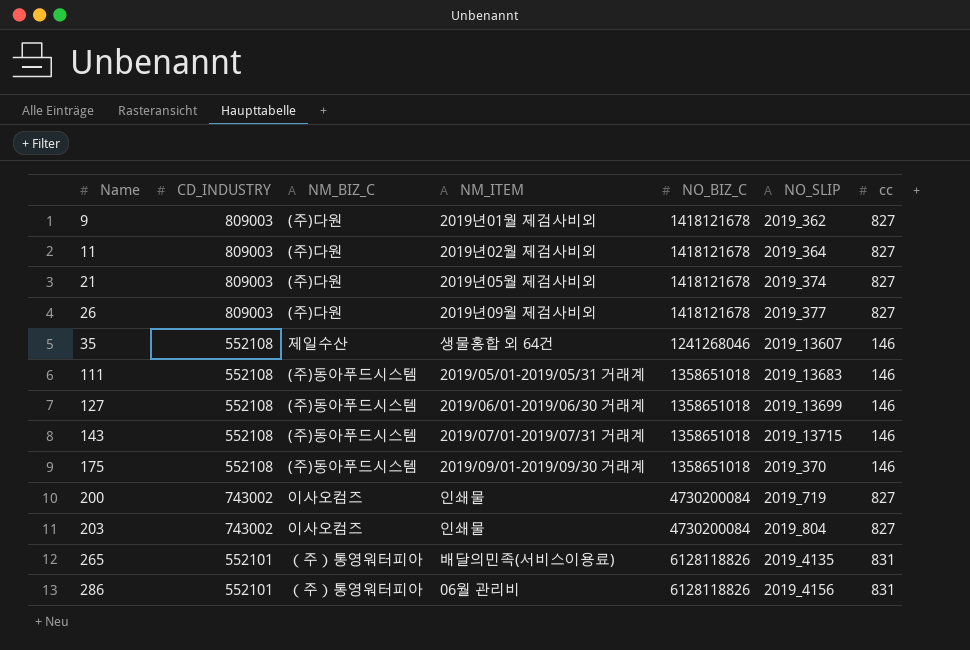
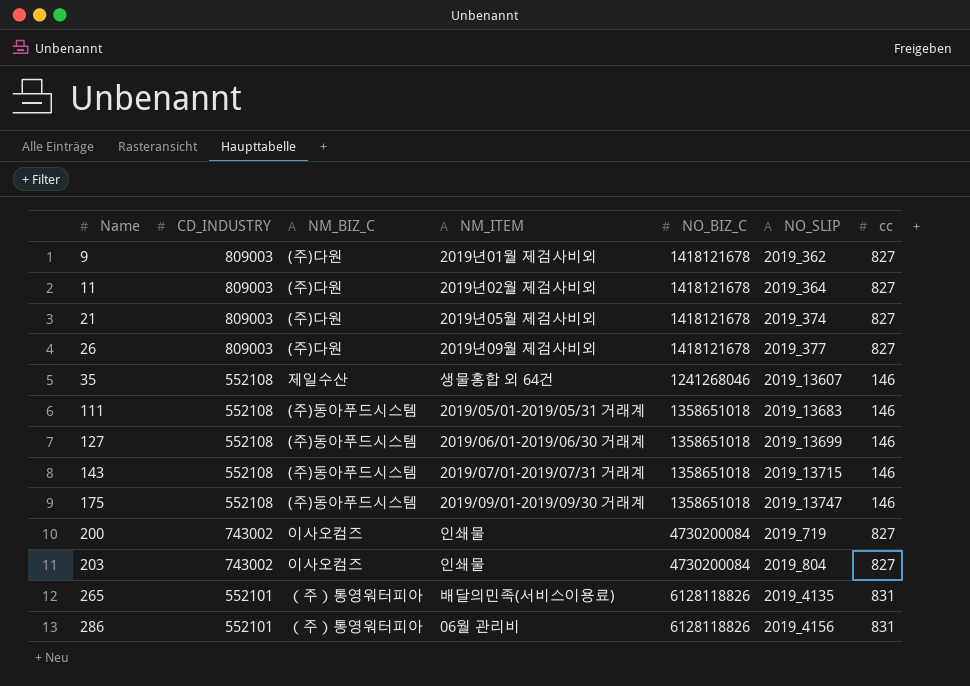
175 | NO_SLIP: 2019_370 -> 2019_13747

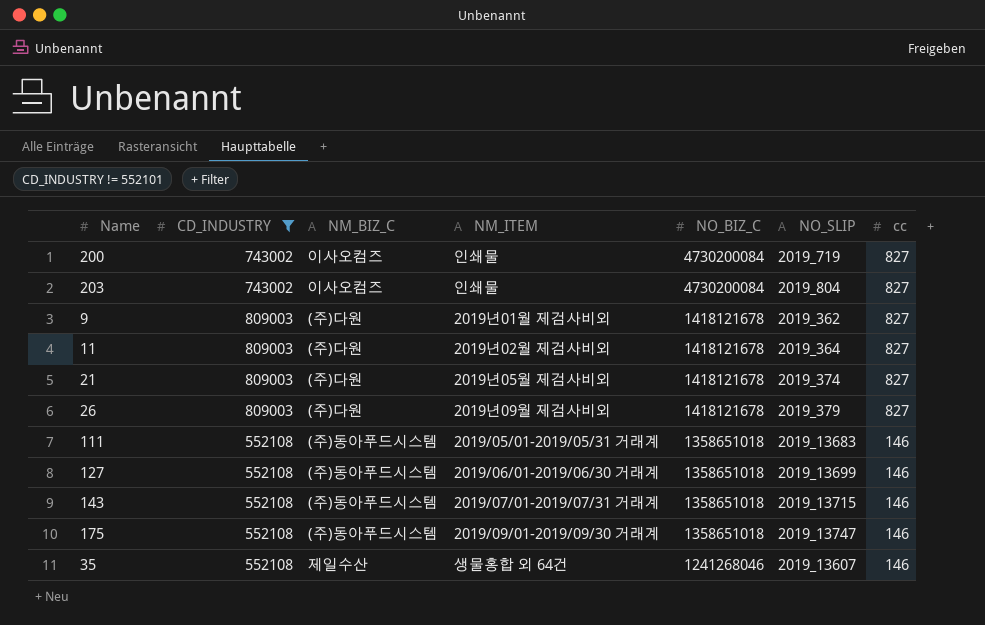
filter: none -> CD_INDUSTRY != 552101
row order: Name ascending -> NO_BIZ_C descending
26 | NO_SLIP: 2019_377 -> 2019_379

